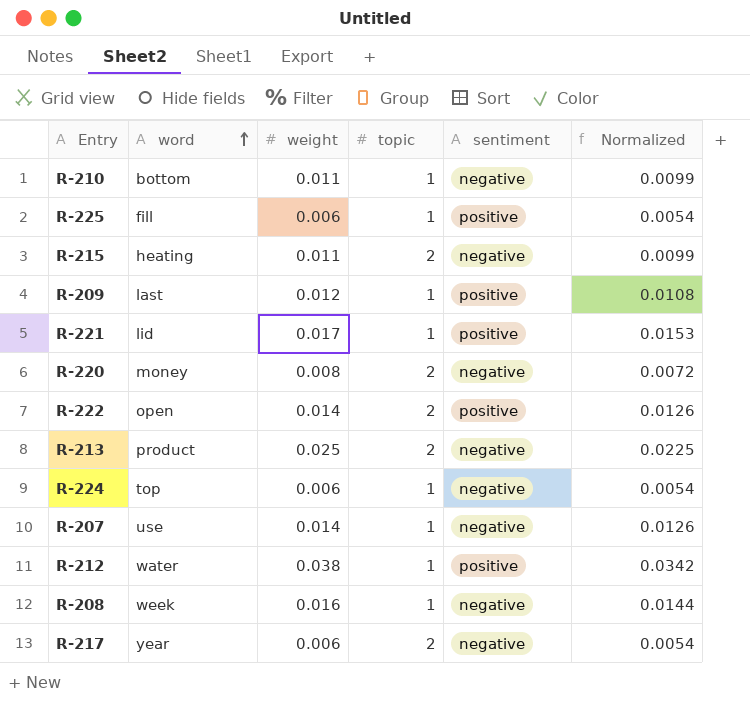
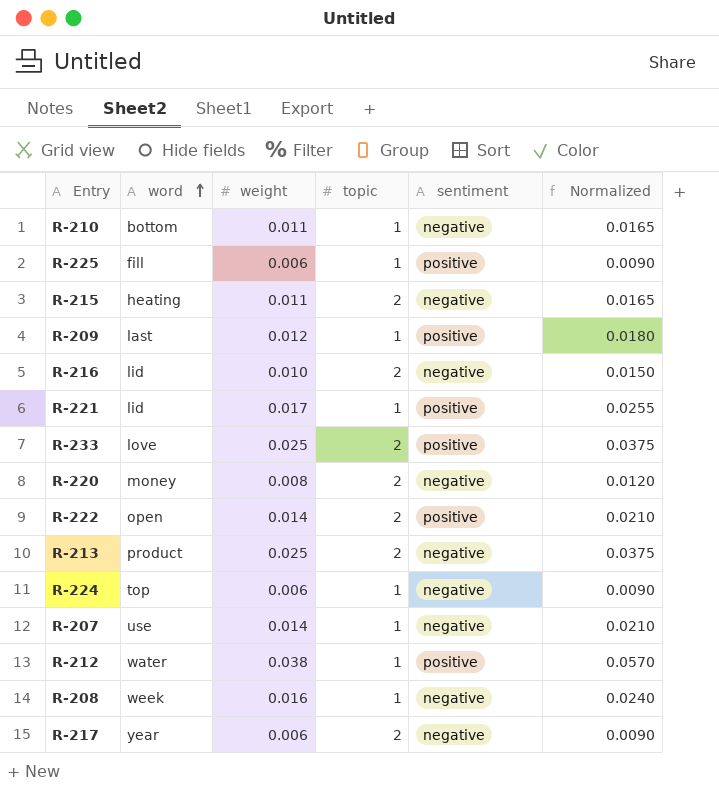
column Normalized | formula: [weight] * 0.9 -> [weight] * 1.5
row R-216: none -> lid | 0.010 | 2 | negative | 0.0150
row R-233: none -> love | 0.025 | 2 | positive | 0.0375

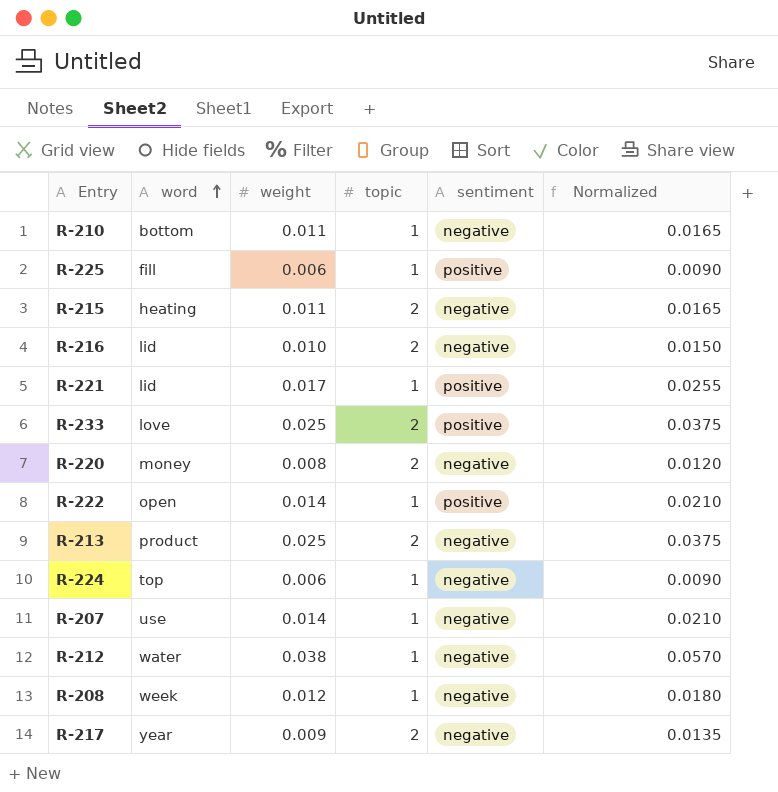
row R-209: last | 0.012 | 1 | positive | 0.0180 -> none
R-222 | topic: 2 -> 1
R-212 | sentiment: positive -> negative
R-208 | weight: 0.016 -> 0.012
R-208 | Normalized: 0.0240 -> 0.0180
R-217 | weight: 0.006 -> 0.009
R-217 | Normalized: 0.0090 -> 0.0135

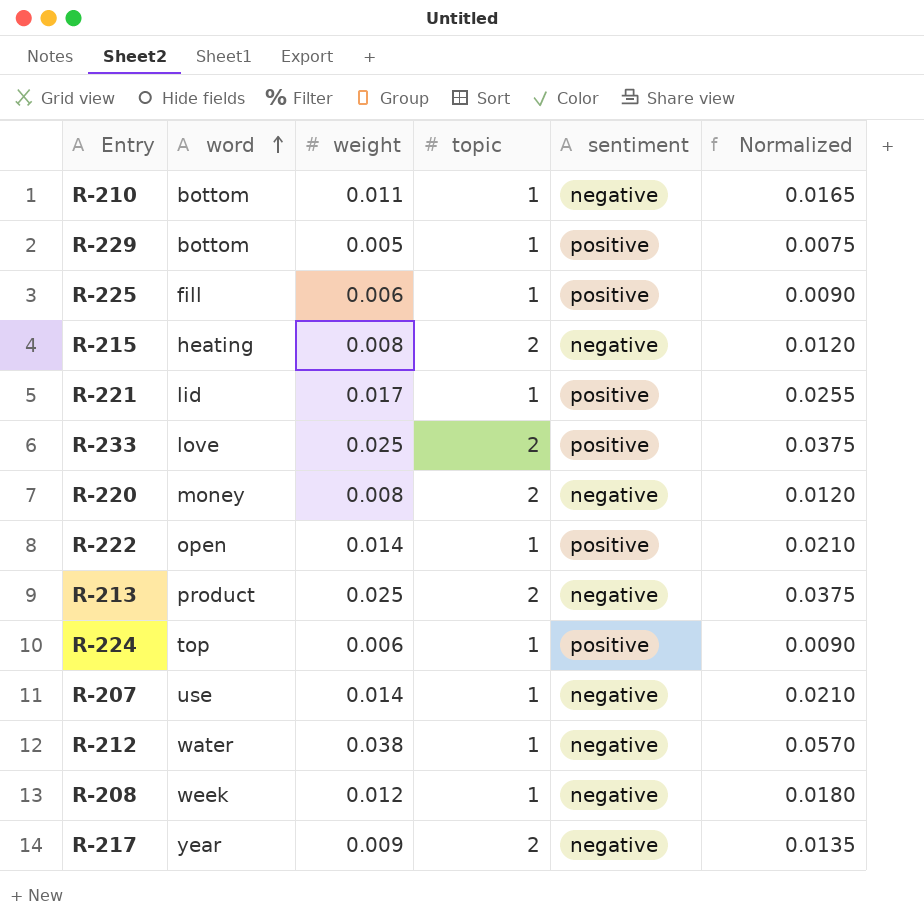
row R-216: lid | 0.010 | 2 | negative | 0.0150 -> none
row R-229: none -> bottom | 0.005 | 1 | positive | 0.0075
R-215 | weight: 0.011 -> 0.008
R-215 | Normalized: 0.0165 -> 0.0120
R-224 | sentiment: negative -> positive

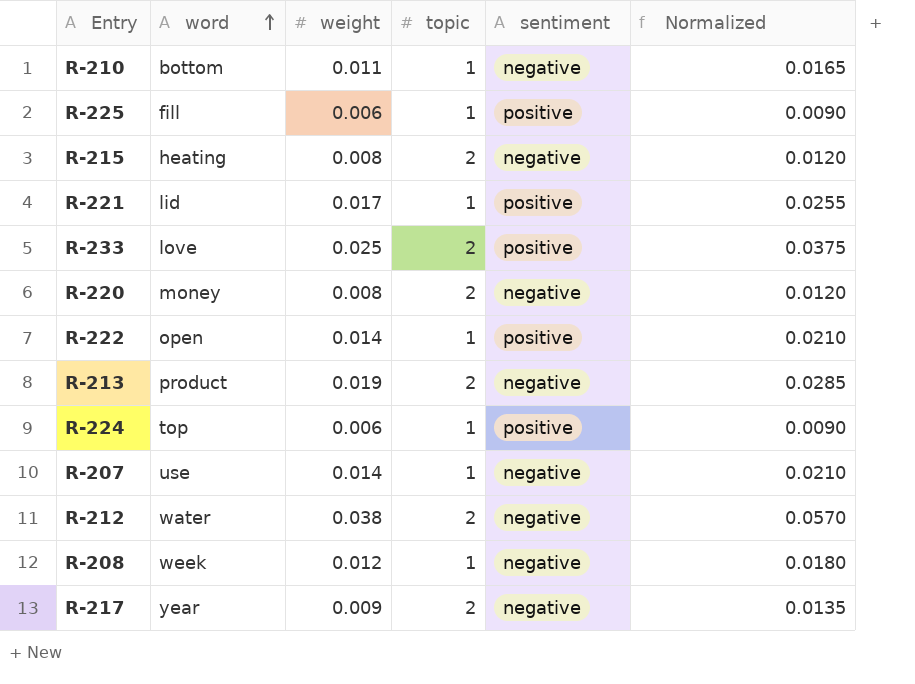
row R-229: bottom | 0.005 | 1 | positive | 0.0075 -> none
R-213 | weight: 0.025 -> 0.019
R-213 | Normalized: 0.0375 -> 0.0285
R-212 | topic: 1 -> 2

